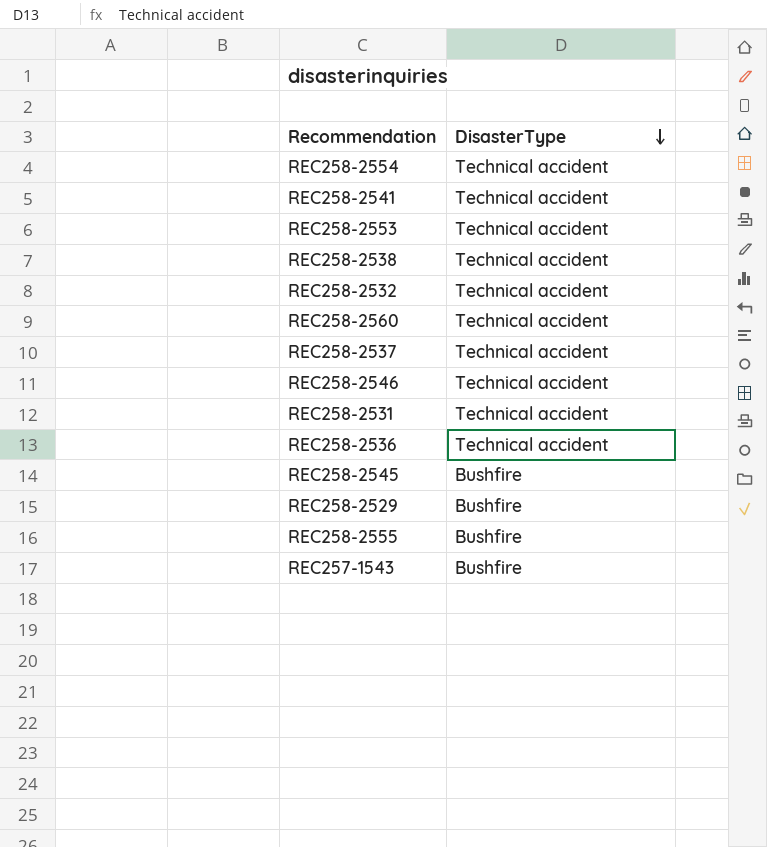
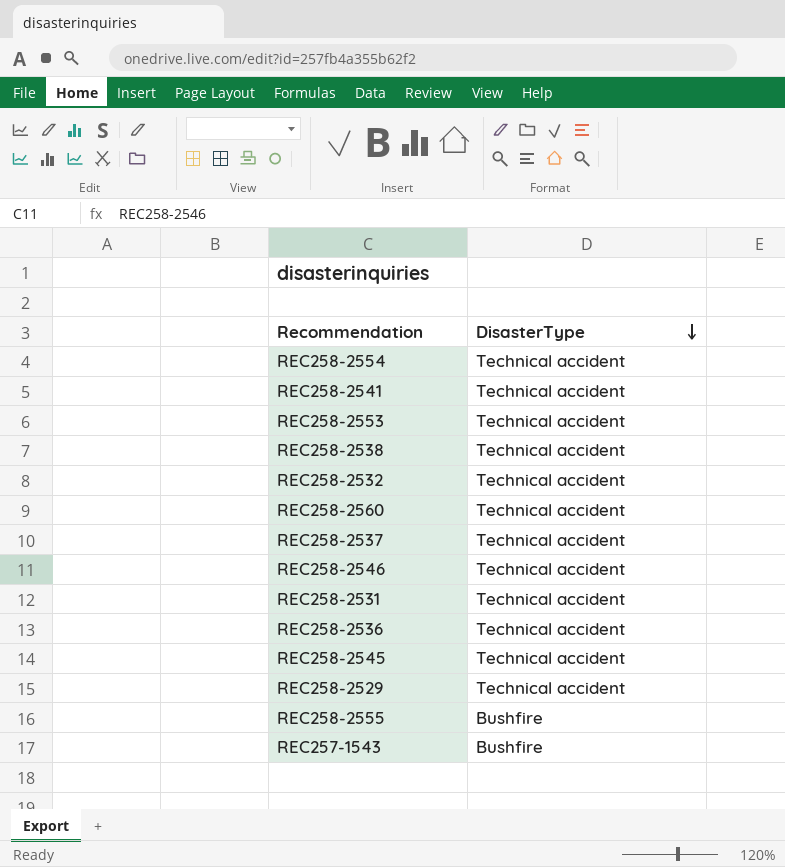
REC258-2545 | DisasterType: Bushfire -> Technical accident
REC258-2529 | DisasterType: Bushfire -> Technical accident

